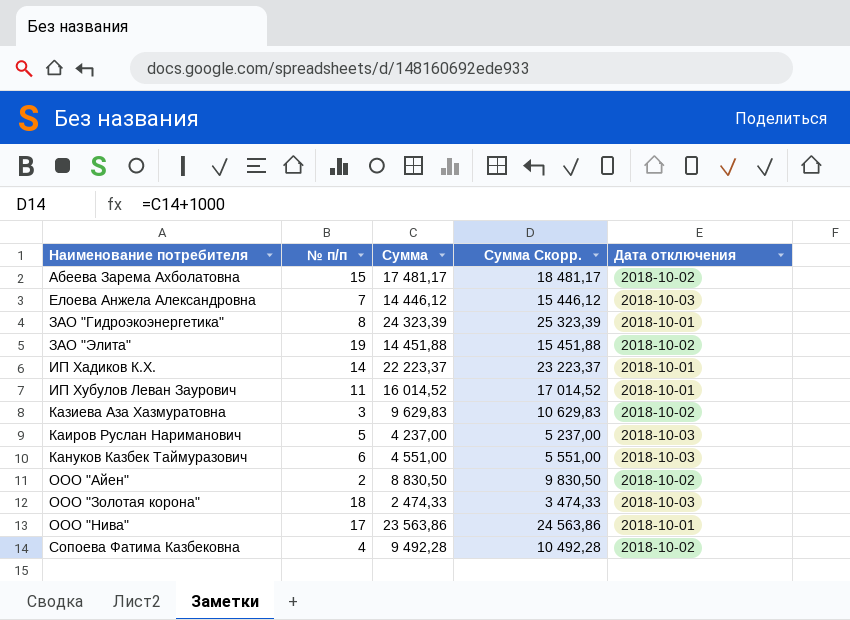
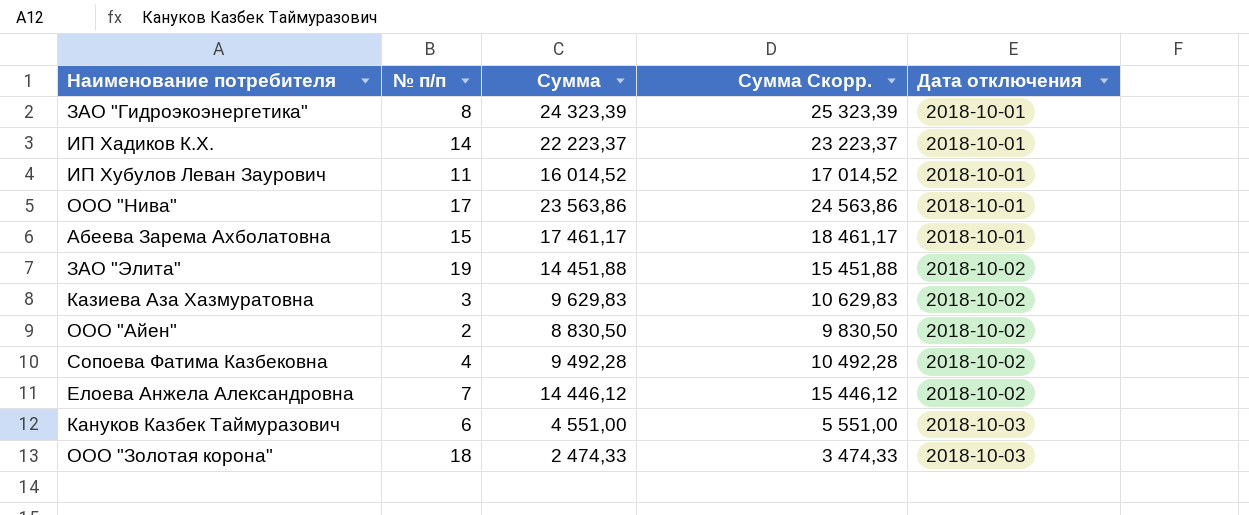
row order: Наименование потребителя ascending -> Дата отключения ascending
row Каиров Руслан Нариманович: 5 | 4 237,00 | 5 237,00 | 2018-10-03 -> none
Абеева Зарема Ахболатовна | Сумма: 17 481,17 -> 17 461,17
Абеева Зарема Ахболатовна | Сумма Скорр.: 18 481,17 -> 18 461,17
Абеева Зарема Ахболатовна | Дата отключения: 2018-10-02 -> 2018-10-01
Елоева Анжела Александровна | Дата отключения: 2018-10-03 -> 2018-10-02

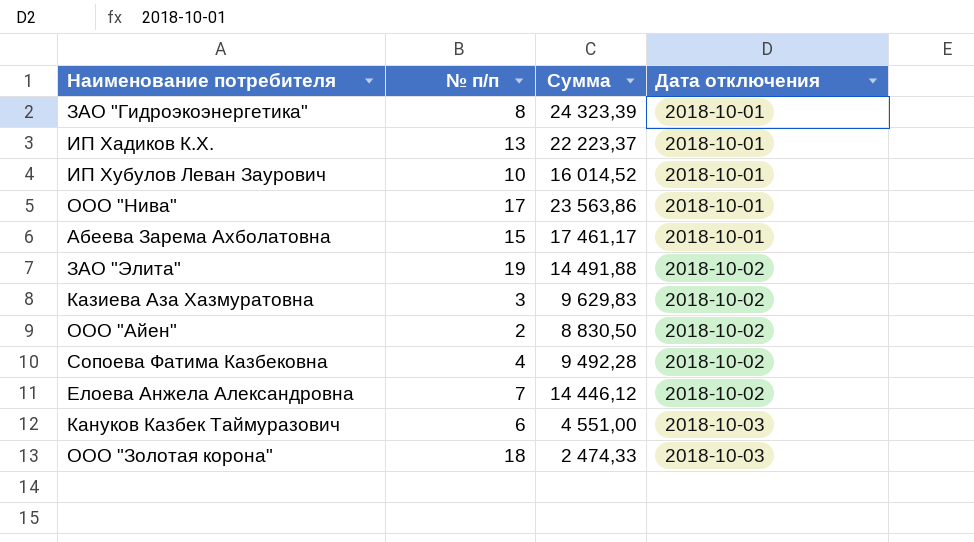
column Сумма Скорр. | formula: [Сумма] + 1000 -> none
ИП Хадиков К.Х. | № п/п: 14 -> 13
ИП Хубулов Леван Заурович | № п/п: 11 -> 10
ЗАО "Элита" | Сумма: 14 451,88 -> 14 491,88

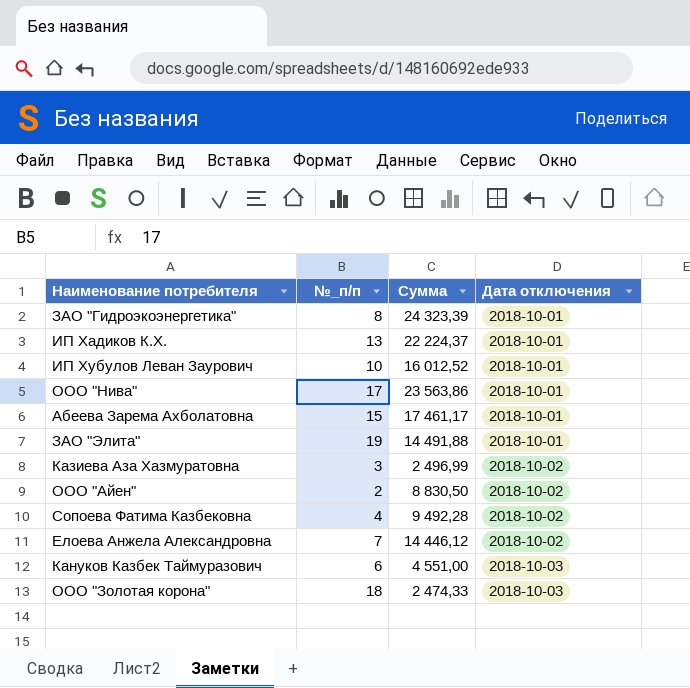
column name: № п/п -> №_п/п
ИП Хадиков К.Х. | Сумма: 22 223,37 -> 22 224,37
ИП Хубулов Леван Заурович | Сумма: 16 014,52 -> 16 012,52
ЗАО "Элита" | Дата отключения: 2018-10-02 -> 2018-10-01
Казиева Аза Хазмуратовна | Сумма: 9 629,83 -> 2 496,99

